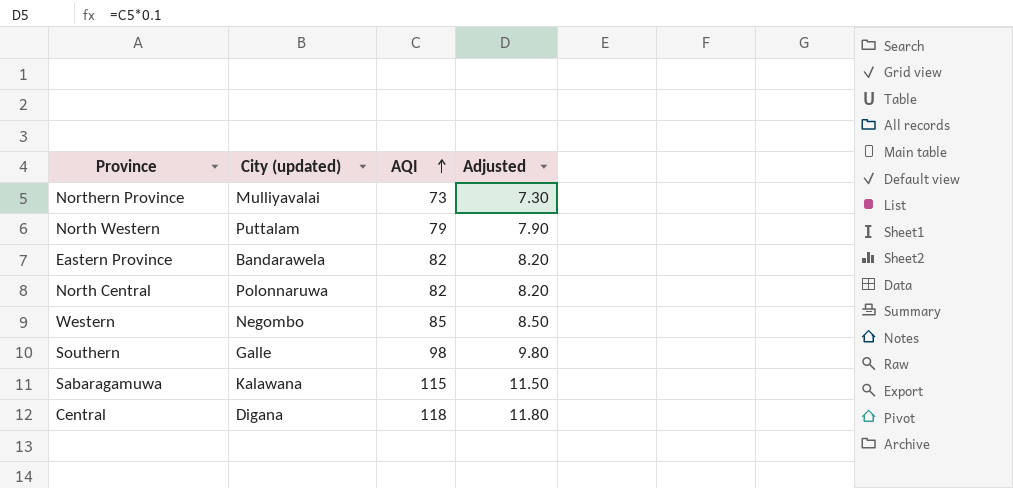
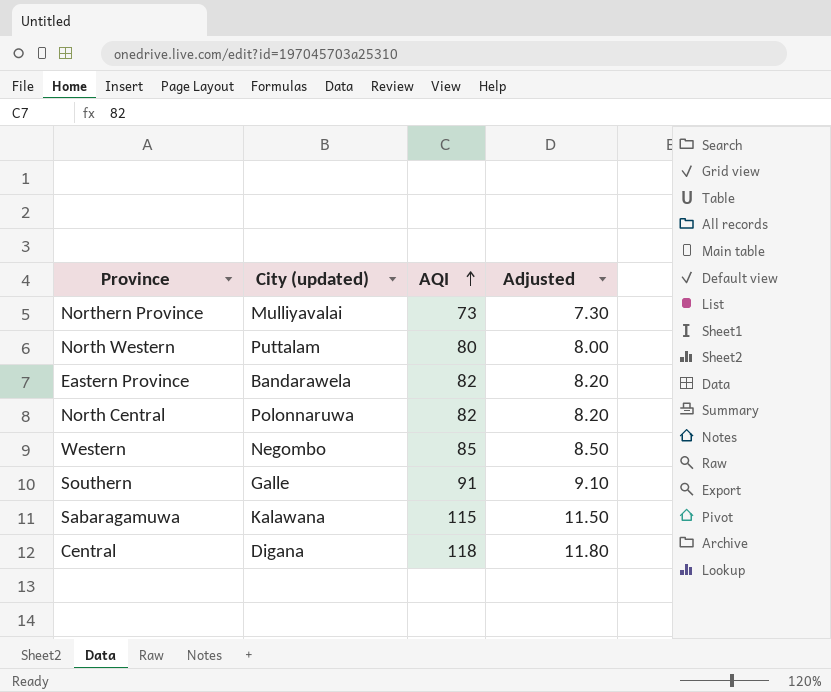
North Western | AQI: 79 -> 80
North Western | Adjusted: 7.90 -> 8.00
Southern | AQI: 98 -> 91
Southern | Adjusted: 9.80 -> 9.10

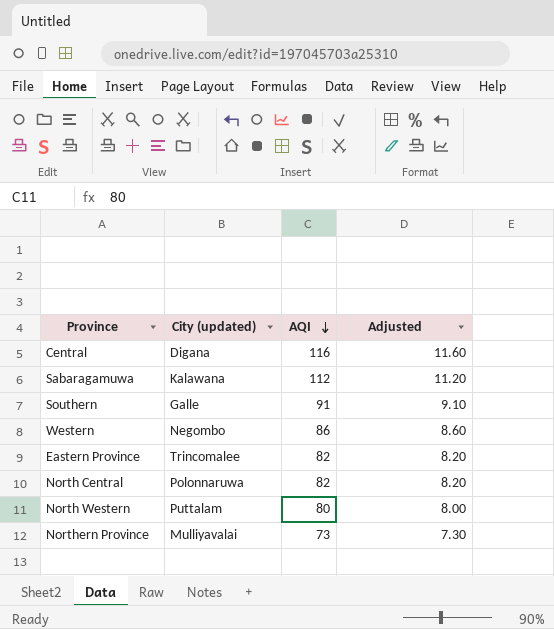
row order: AQI ascending -> AQI descending
Central | AQI: 118 -> 116
Central | Adjusted: 11.80 -> 11.60
Sabaragamuwa | AQI: 115 -> 112
Sabaragamuwa | Adjusted: 11.50 -> 11.20
Western | AQI: 85 -> 86
Western | Adjusted: 8.50 -> 8.60
Eastern Province | City (updated): Bandarawela -> Trincomalee

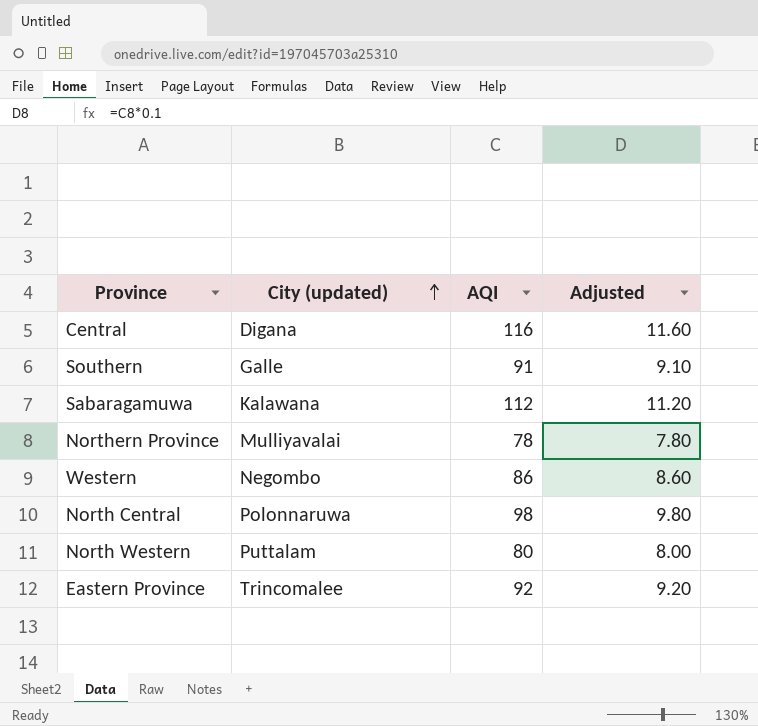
row order: AQI descending -> City (updated) ascending
Northern Province | AQI: 73 -> 78
Northern Province | Adjusted: 7.30 -> 7.80
North Central | AQI: 82 -> 98
North Central | Adjusted: 8.20 -> 9.80
Eastern Province | AQI: 82 -> 92
Eastern Province | Adjusted: 8.20 -> 9.20

